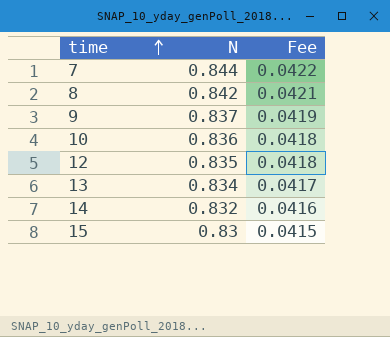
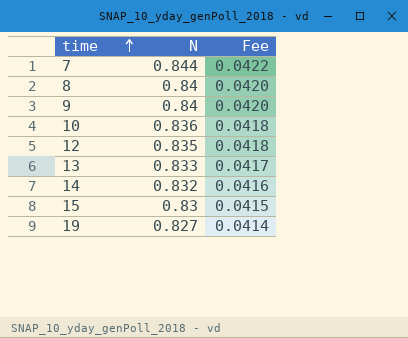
8 | N: 0.842 -> 0.84
8 | Fee: 0.0421 -> 0.0420
9 | N: 0.837 -> 0.84
9 | Fee: 0.0419 -> 0.0420
13 | N: 0.834 -> 0.833
row 19: none -> 0.827 | 0.0414

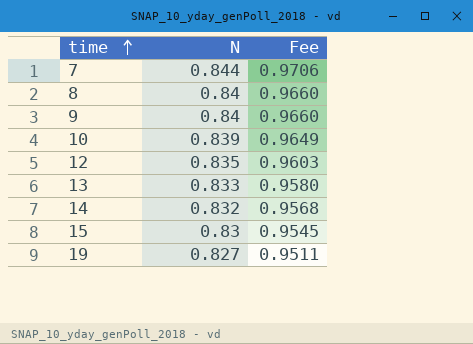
column Fee | formula: [N] * 0.05 -> [N] * 1.15
10 | N: 0.836 -> 0.839

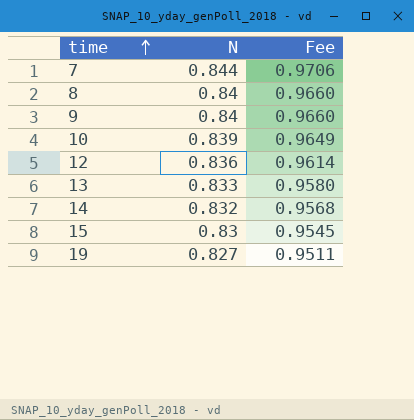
12 | N: 0.835 -> 0.836
12 | Fee: 0.9603 -> 0.9614

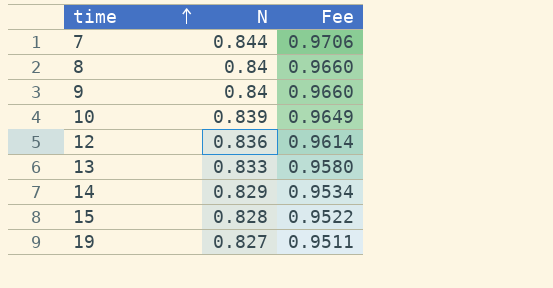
14 | N: 0.832 -> 0.829
14 | Fee: 0.9568 -> 0.9534
15 | N: 0.83 -> 0.828
15 | Fee: 0.9545 -> 0.9522

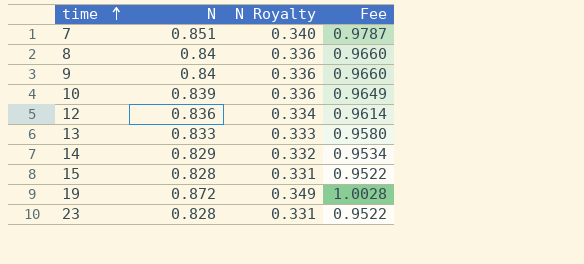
column N Royalty | formula: none -> [N] * 0.4
7 | N: 0.844 -> 0.851
7 | Fee: 0.9706 -> 0.9787
19 | N: 0.827 -> 0.872
19 | Fee: 0.9511 -> 1.0028
row 23: none -> 0.828 | 0.331 | 0.9522

